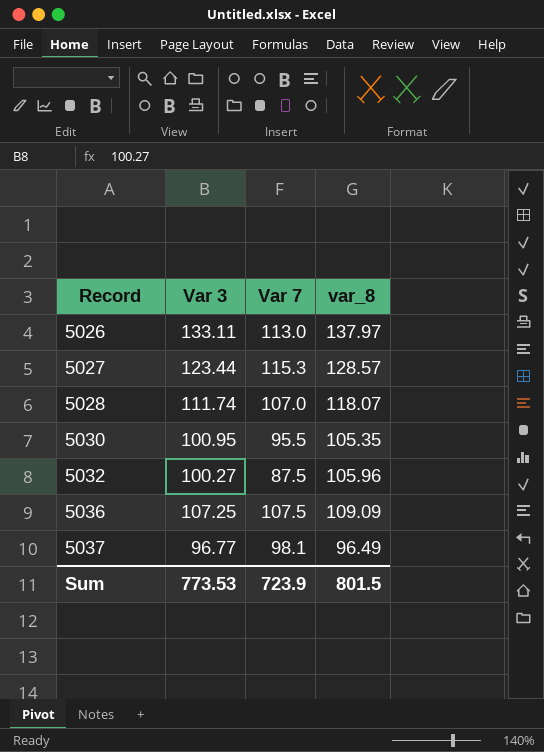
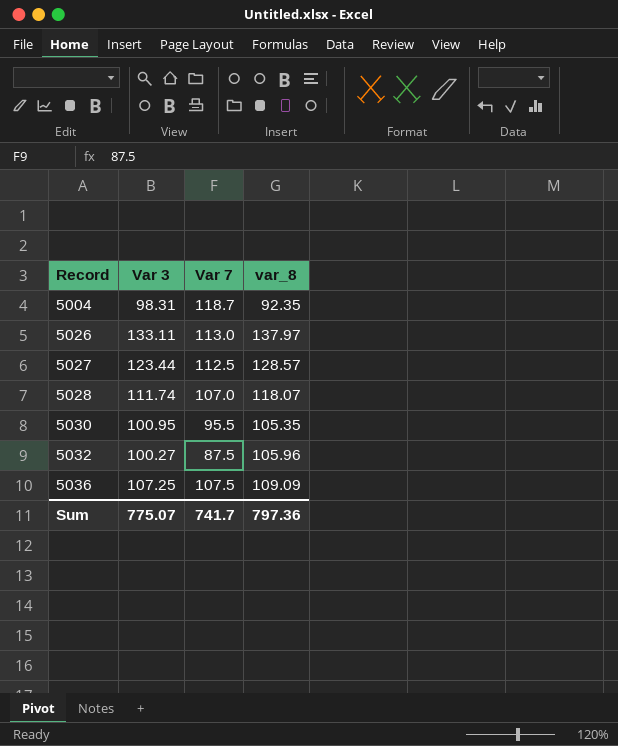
row 5037: 96.77 | 98.1 | 96.49 -> none
row 5004: none -> 98.31 | 118.7 | 92.35
5027 | Var 7: 115.3 -> 112.5
Sum | Var 3: 773.53 -> 775.07
Sum | Var 7: 723.9 -> 741.7
Sum | var_8: 801.5 -> 797.36

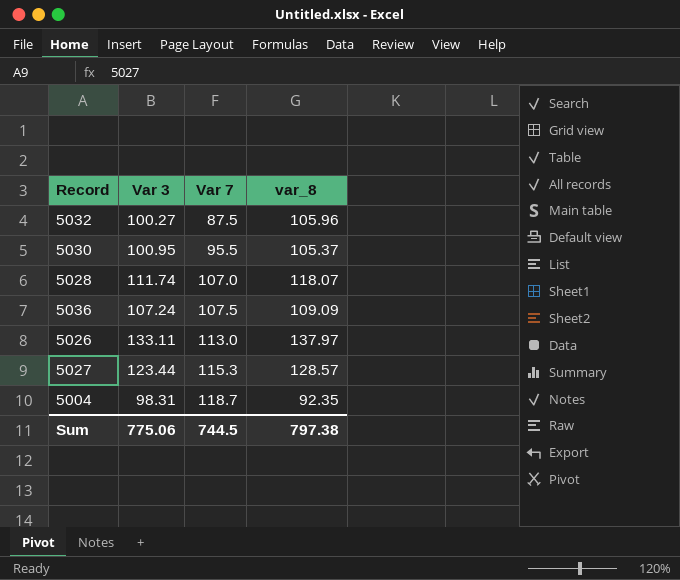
row order: Record ascending -> Var 7 ascending
5030 | var_8: 105.35 -> 105.37
5036 | Var 3: 107.25 -> 107.24
5027 | Var 7: 112.5 -> 115.3
Sum | Var 3: 775.07 -> 775.06
Sum | Var 7: 741.7 -> 744.5
Sum | var_8: 797.36 -> 797.38

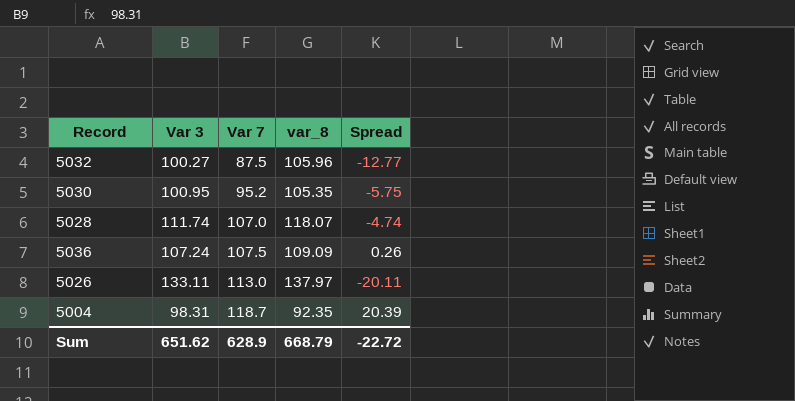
column Spread | formula: none -> [Var 7] - [Var 3]
row 5027: 123.44 | 115.3 | 128.57 -> none
5030 | Var 7: 95.5 -> 95.2
5030 | var_8: 105.37 -> 105.35
Sum | Var 3: 775.06 -> 651.62
Sum | Var 7: 744.5 -> 628.9
Sum | var_8: 797.38 -> 668.79

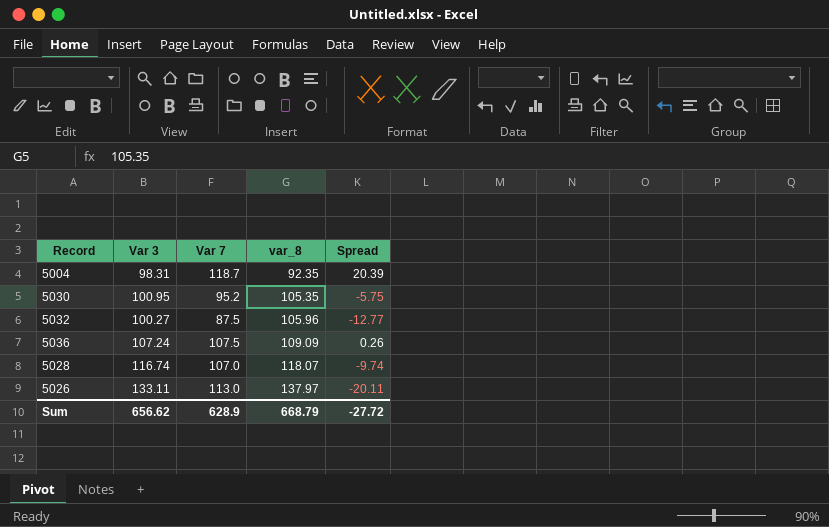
row order: Var 7 ascending -> var_8 ascending
5028 | Var 3: 111.74 -> 116.74
5028 | Spread: -4.74 -> -9.74
Sum | Var 3: 651.62 -> 656.62
Sum | Spread: -22.72 -> -27.72

